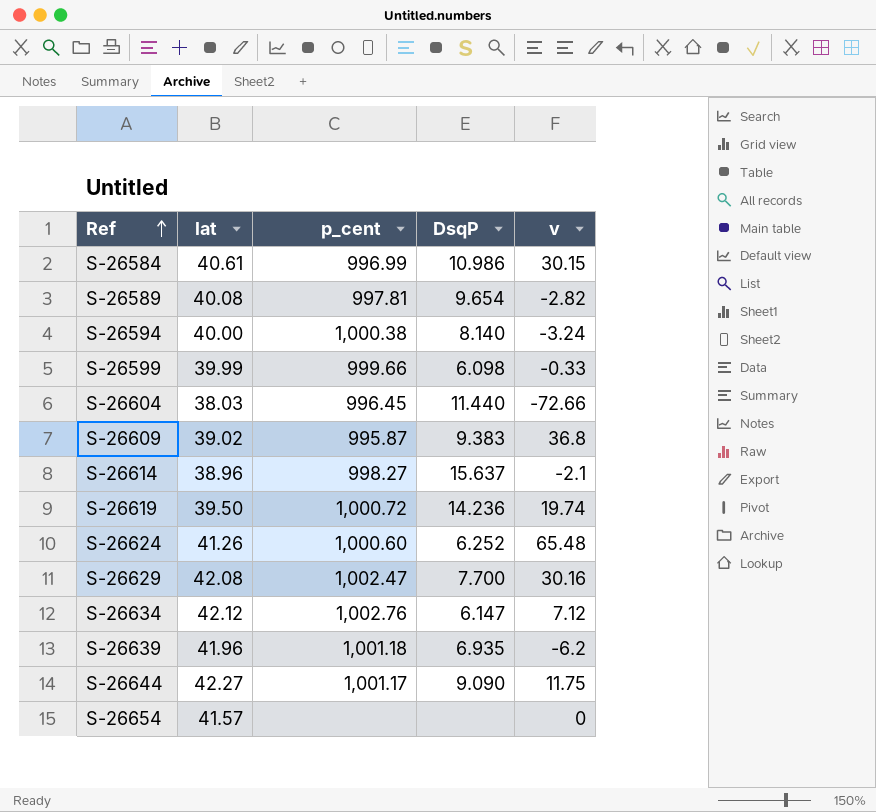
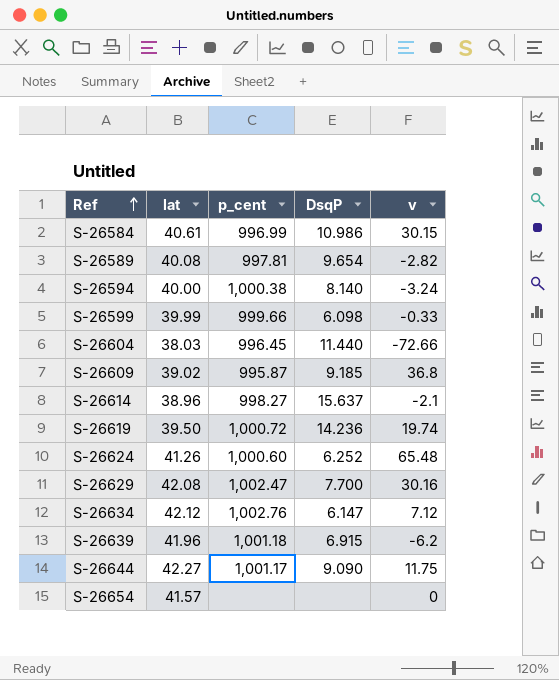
S-26609 | DsqP: 9.383 -> 9.185
S-26639 | DsqP: 6.935 -> 6.915

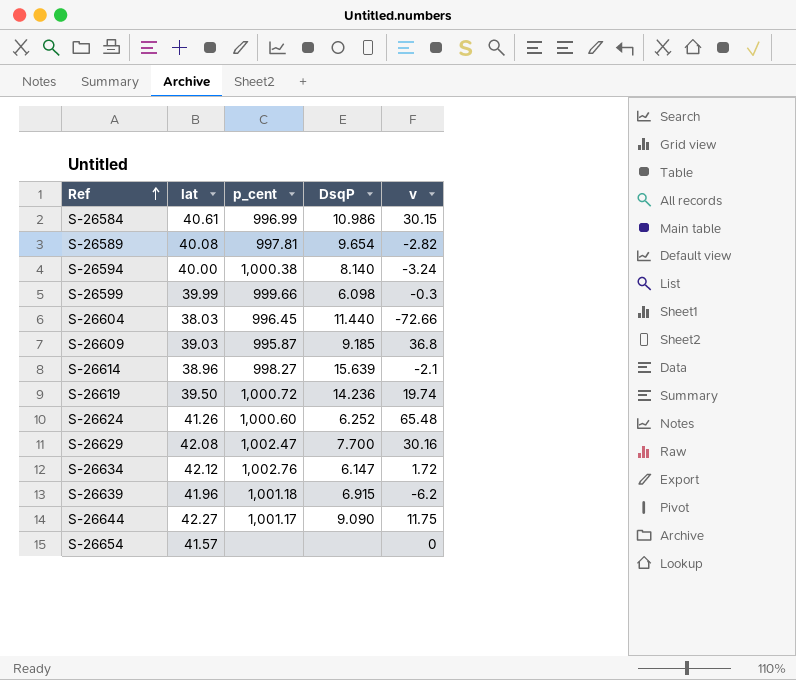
S-26599 | v: -0.33 -> -0.3
S-26609 | lat: 39.02 -> 39.03
S-26614 | DsqP: 15.637 -> 15.639
S-26634 | v: 7.12 -> 1.72

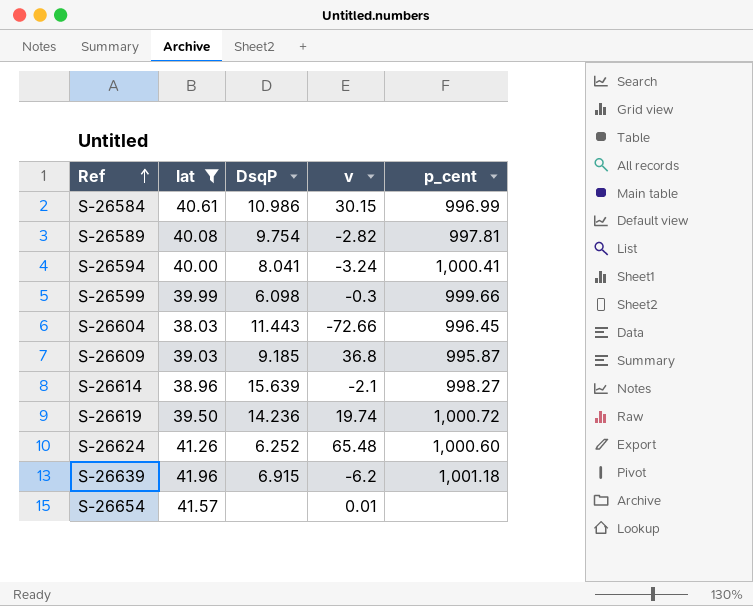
filter: none -> lat <= 41.96
column p_cent | position: 3 -> 5
S-26589 | DsqP: 9.654 -> 9.754
S-26594 | DsqP: 8.140 -> 8.041
S-26594 | p_cent: 1,000.38 -> 1,000.41
S-26604 | DsqP: 11.440 -> 11.443
S-26654 | v: 0 -> 0.01

